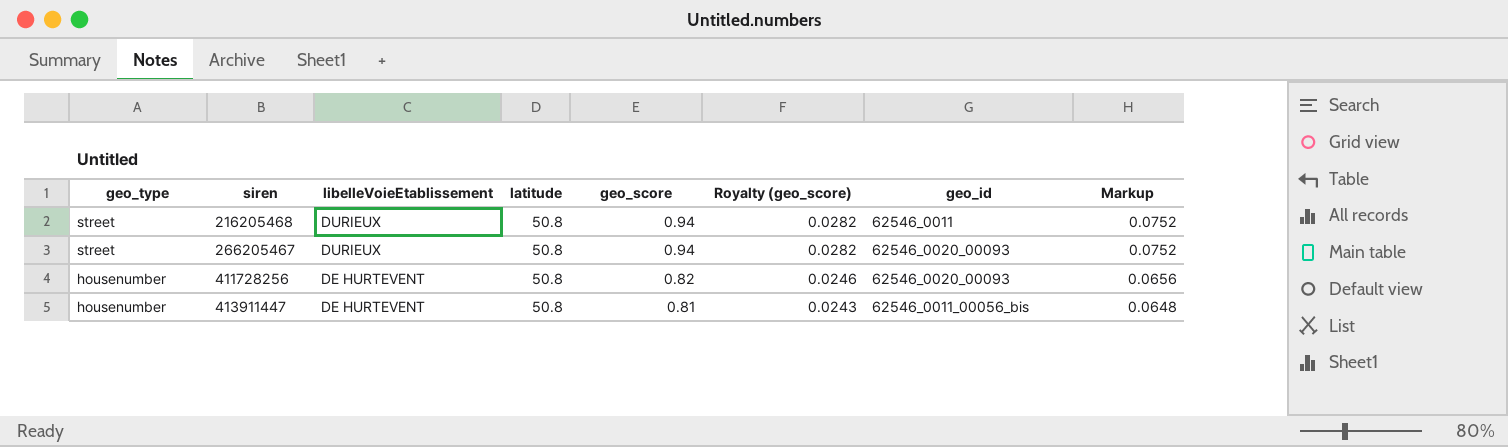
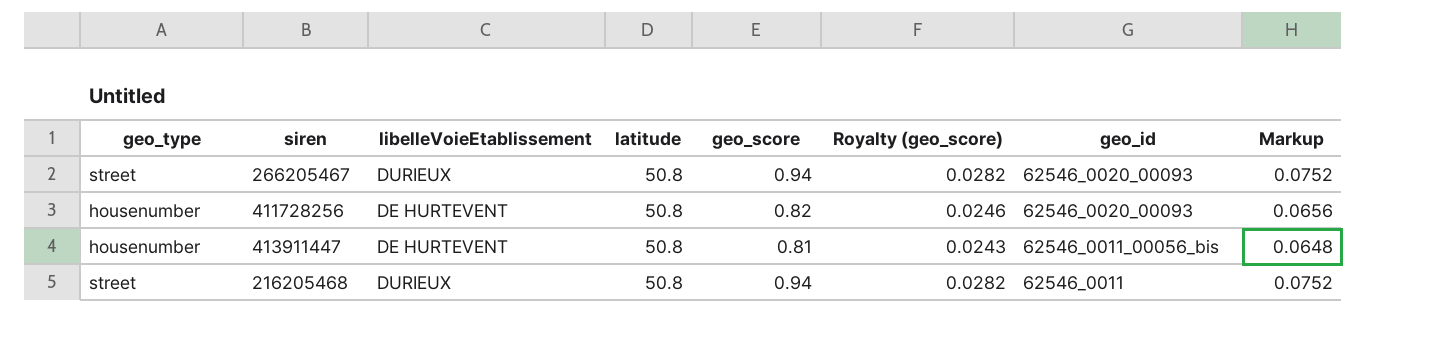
row order: geo_type descending -> geo_id descending

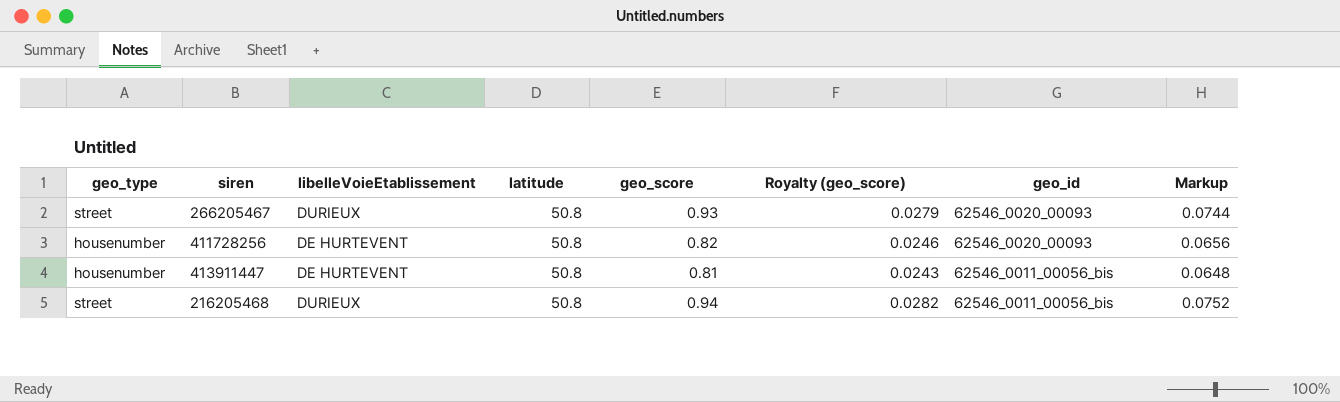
266205467 | geo_score: 0.94 -> 0.93
266205467 | Royalty (geo_score): 0.0282 -> 0.0279
266205467 | Markup: 0.0752 -> 0.0744
216205468 | geo_id: 62546_0011 -> 62546_0011_00056_bis

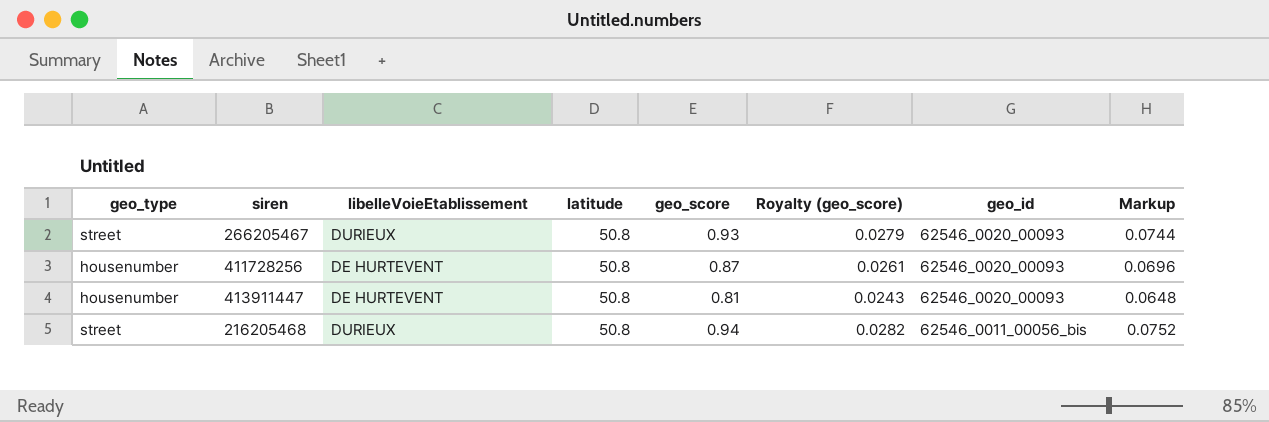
411728256 | geo_score: 0.82 -> 0.87
411728256 | Royalty (geo_score): 0.0246 -> 0.0261
411728256 | Markup: 0.0656 -> 0.0696
413911447 | geo_id: 62546_0011_00056_bis -> 62546_0020_00093

